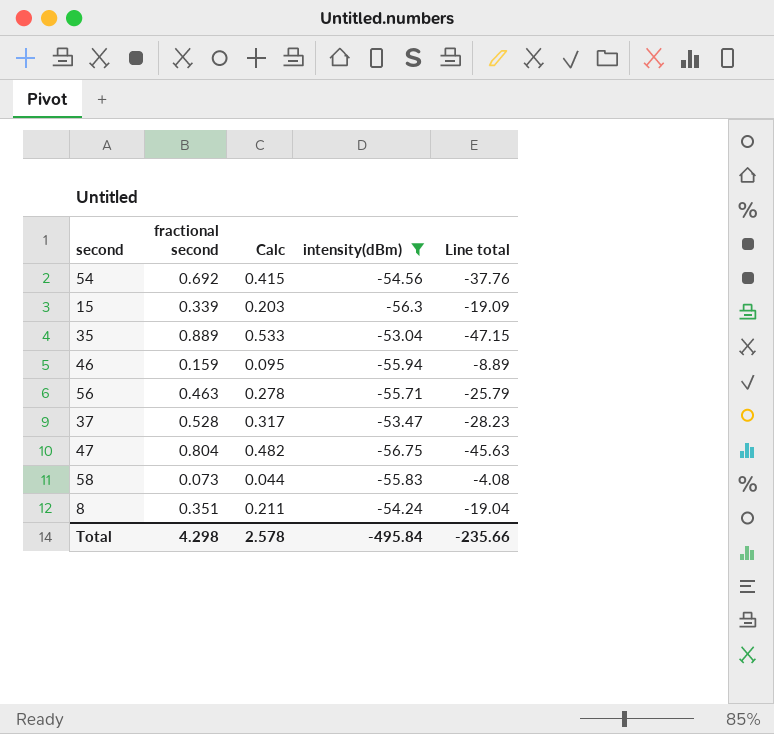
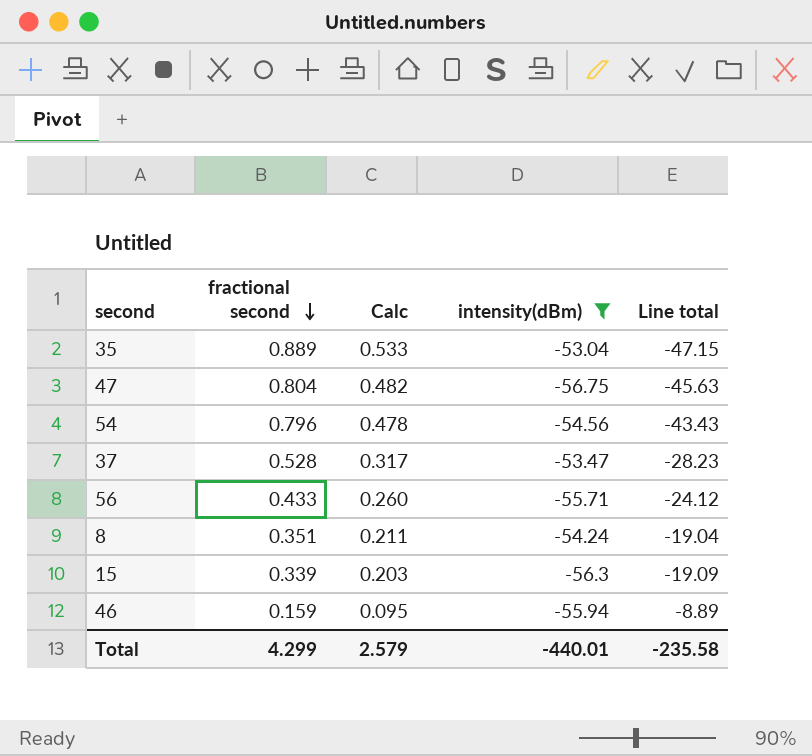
row order: none -> fractional second descending
row 58: 0.073 | 0.044 | -55.83 | -4.08 -> none
54 | fractional second: 0.692 -> 0.796
54 | Calc: 0.415 -> 0.478
54 | Line total: -37.76 -> -43.43
56 | fractional second: 0.463 -> 0.433
56 | Calc: 0.278 -> 0.260
56 | Line total: -25.79 -> -24.12
Total | fractional second: 4.298 -> 4.299
Total | Calc: 2.578 -> 2.579
Total | intensity(dBm): -495.84 -> -440.01
Total | Line total: -235.66 -> -235.58

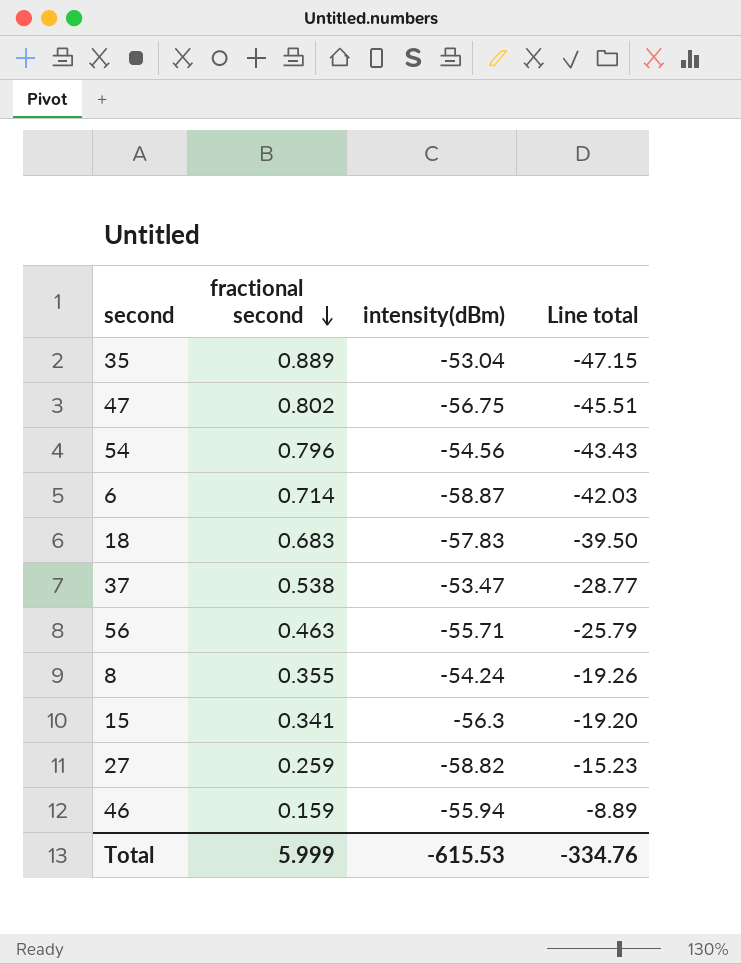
filter: intensity(dBm) >= -56.75 -> none
column Calc | formula: [fractional second] * 0.6 -> none
47 | fractional second: 0.804 -> 0.802
47 | Line total: -45.63 -> -45.51
37 | fractional second: 0.528 -> 0.538
37 | Line total: -28.23 -> -28.77
56 | fractional second: 0.433 -> 0.463
56 | Line total: -24.12 -> -25.79
8 | fractional second: 0.351 -> 0.355
8 | Line total: -19.04 -> -19.26
15 | fractional second: 0.339 -> 0.341
15 | Line total: -19.09 -> -19.20
Total | fractional second: 4.299 -> 5.999
Total | intensity(dBm): -440.01 -> -615.53
Total | Line total: -235.58 -> -334.76

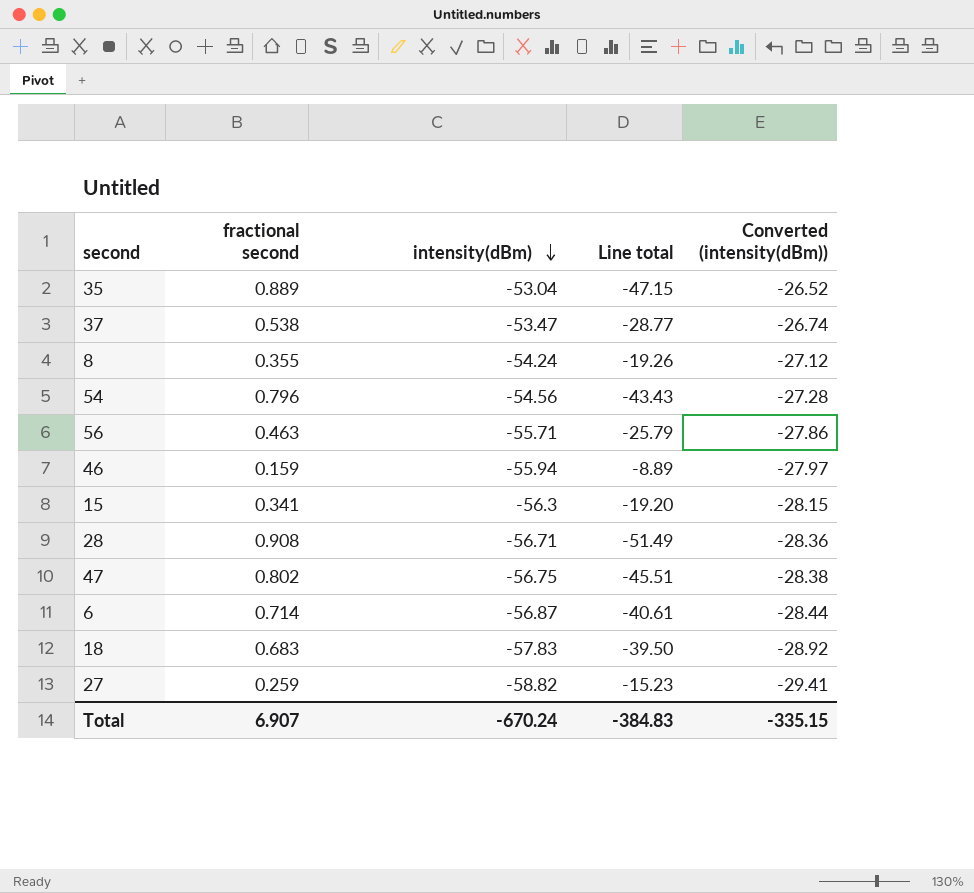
row order: fractional second descending -> intensity(dBm) descending
column Converted (intensity(dBm)) | formula: none -> [intensity(dBm)] * 0.5
row 28: none -> 0.908 | -56.71 | -51.49 | -28.36
6 | intensity(dBm): -58.87 -> -56.87
6 | Line total: -42.03 -> -40.61
Total | fractional second: 5.999 -> 6.907
Total | intensity(dBm): -615.53 -> -670.24
Total | Line total: -334.76 -> -384.83

